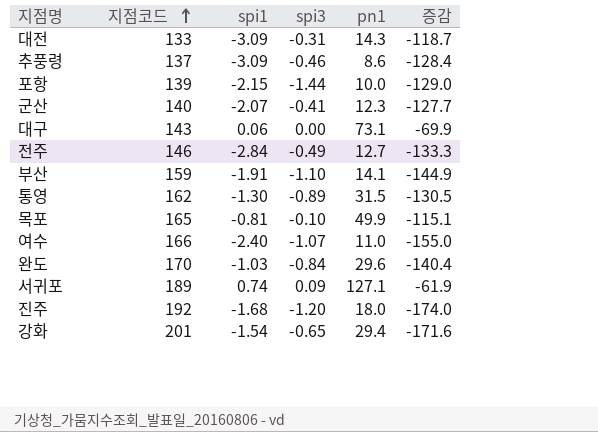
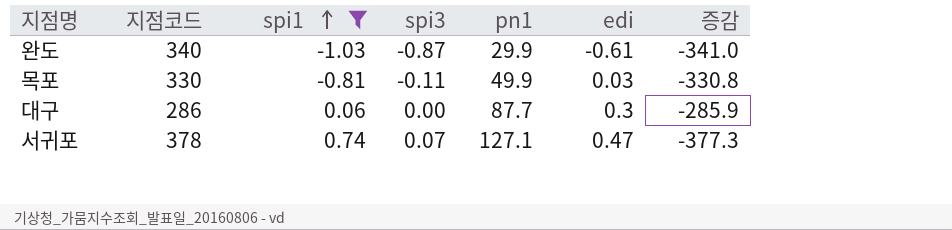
filter: none -> spi1 >= -1.03
row order: 지점코드 ascending -> spi1 ascending
column edi | position: none -> 6
column 증감 | formula: [pn1] - [지점코드] -> [spi1] - [지점코드]
완도 | 지점코드: 170 -> 340
완도 | spi3: -0.84 -> -0.87
완도 | pn1: 29.6 -> 29.9
목포 | 지점코드: 165 -> 330
목포 | spi3: -0.10 -> -0.11
대구 | 지점코드: 143 -> 286
대구 | pn1: 73.1 -> 87.7
서귀포 | 지점코드: 189 -> 378
서귀포 | spi3: 0.09 -> 0.07

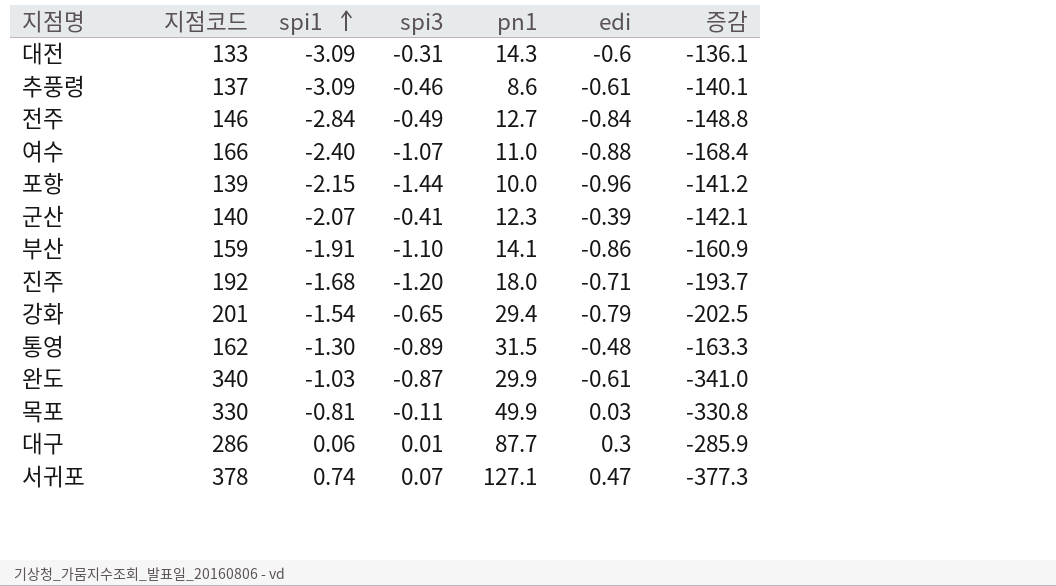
filter: spi1 >= -1.03 -> none
대구 | spi3: 0.00 -> 0.01

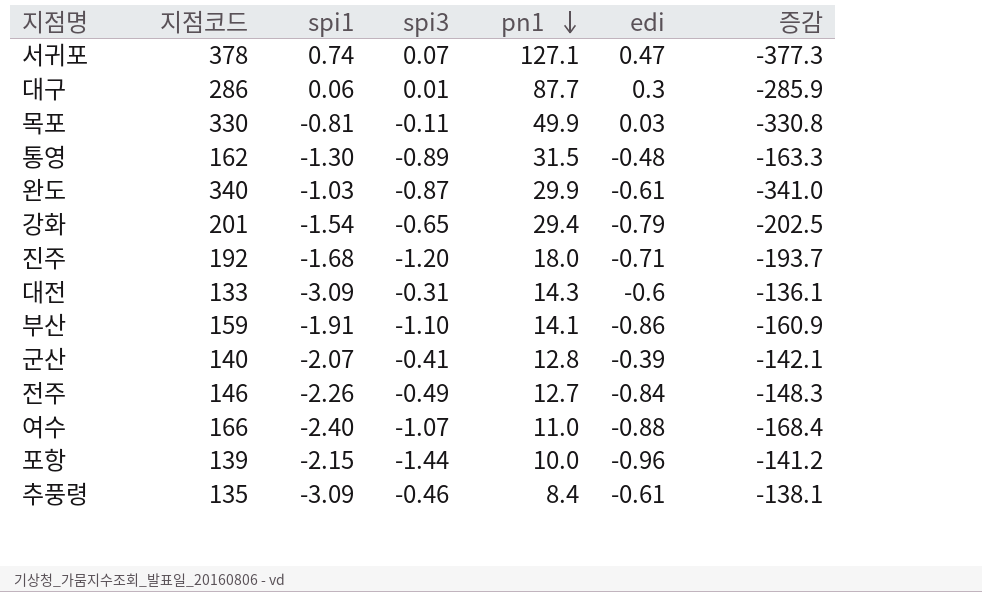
row order: spi1 ascending -> pn1 descending
군산 | pn1: 12.3 -> 12.8
전주 | spi1: -2.84 -> -2.26
전주 | 증감: -148.8 -> -148.3
추풍령 | 지점코드: 137 -> 135
추풍령 | pn1: 8.6 -> 8.4
추풍령 | 증감: -140.1 -> -138.1

